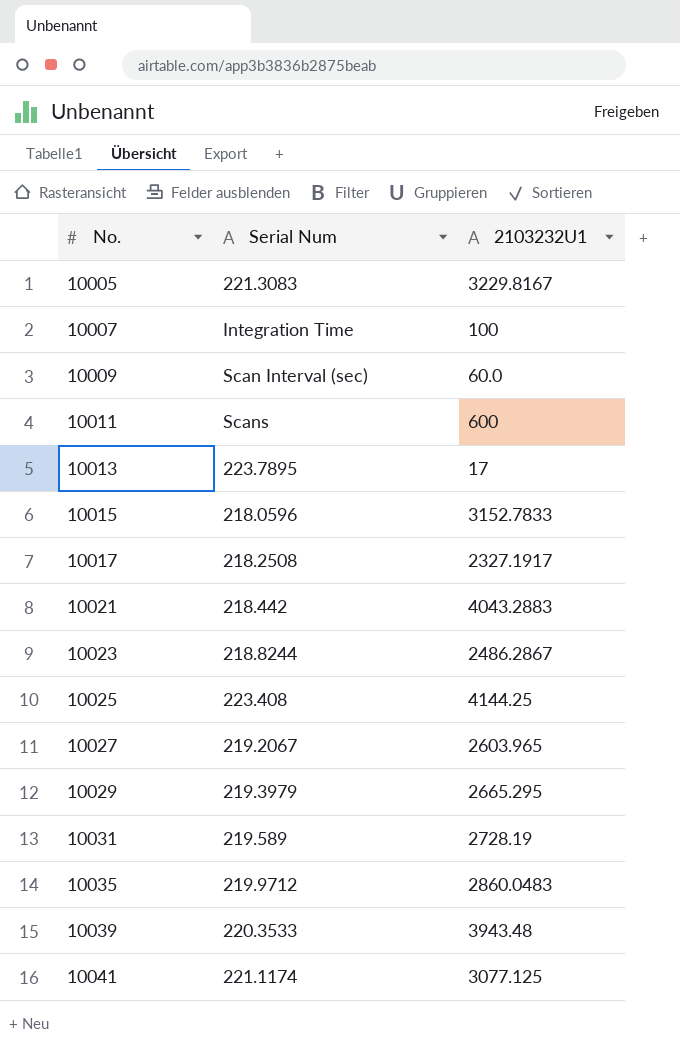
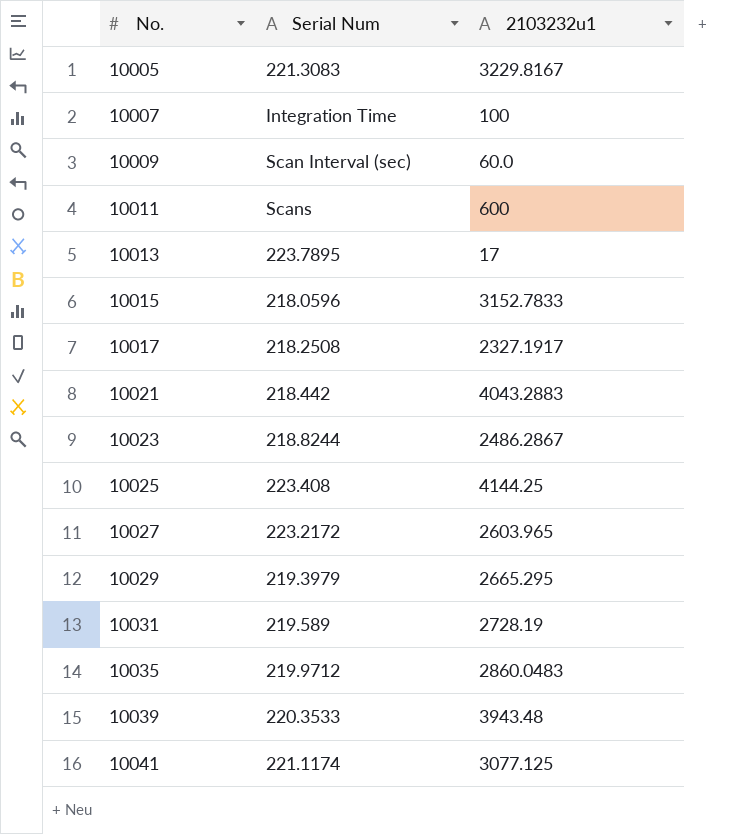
column name: 2103232U1 -> 2103232u1
10027 | Serial Num: 219.2067 -> 223.2172

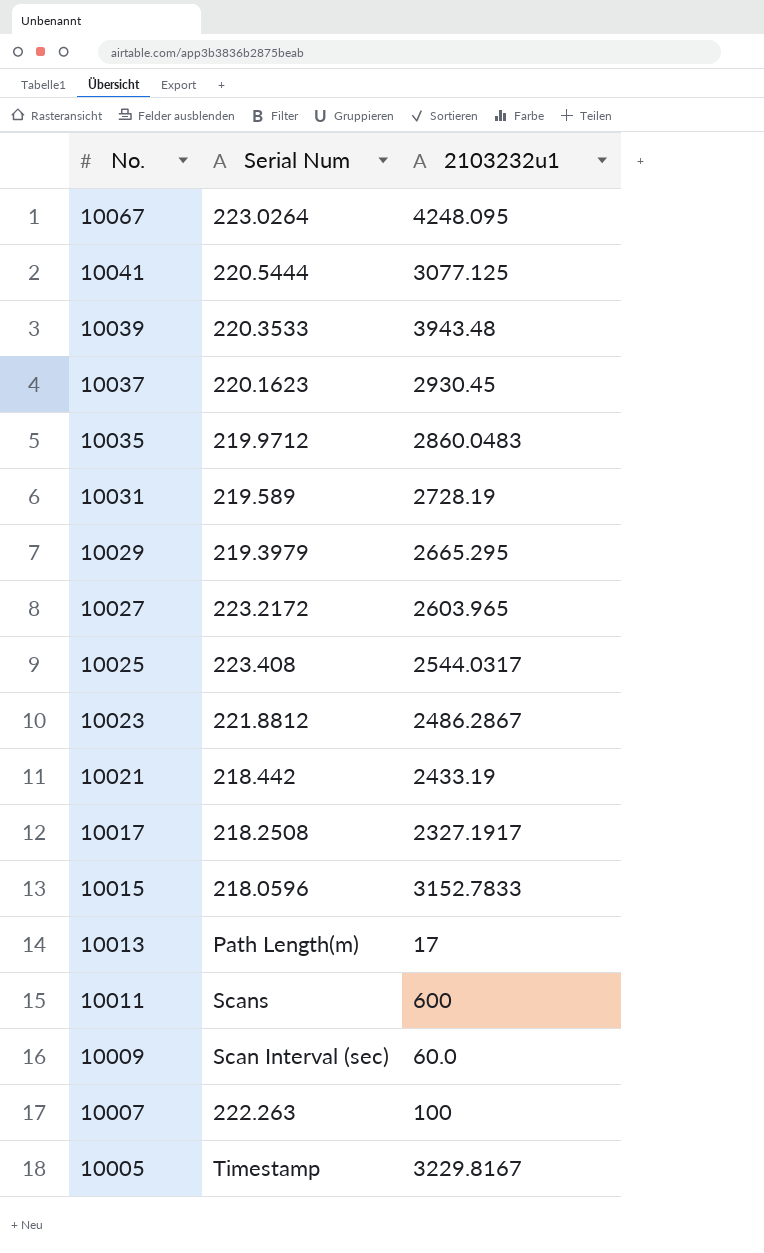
row order: No. ascending -> No. descending
row 10067: none -> 223.0264 | 4248.095
10041 | Serial Num: 221.1174 -> 220.5444
row 10037: none -> 220.1623 | 2930.45
10025 | 2103232u1: 4144.25 -> 2544.0317
10023 | Serial Num: 218.8244 -> 221.8812
10021 | 2103232u1: 4043.2883 -> 2433.19
10013 | Serial Num: 223.7895 -> Path Length(m)
10007 | Serial Num: Integration Time -> 222.263
10005 | Serial Num: 221.3083 -> Timestamp

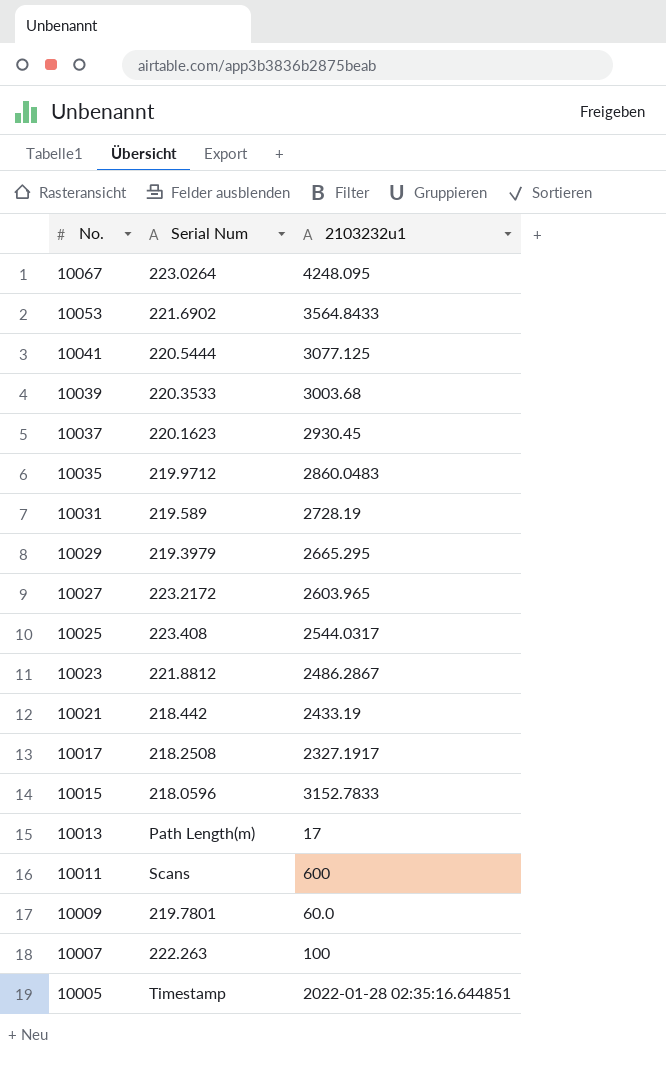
row 10053: none -> 221.6902 | 3564.8433
10039 | 2103232u1: 3943.48 -> 3003.68
10009 | Serial Num: Scan Interval (sec) -> 219.7801
10005 | 2103232u1: 3229.8167 -> 2022-01-28 02:35:16.644851

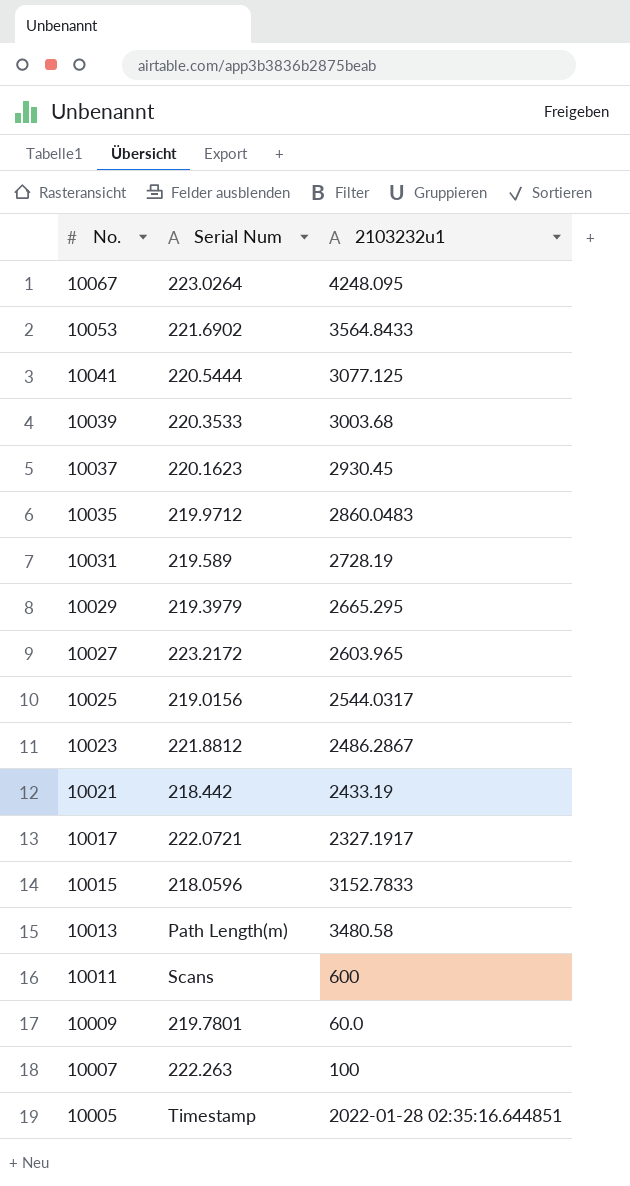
10025 | Serial Num: 223.408 -> 219.0156
10017 | Serial Num: 218.2508 -> 222.0721
10013 | 2103232u1: 17 -> 3480.58

